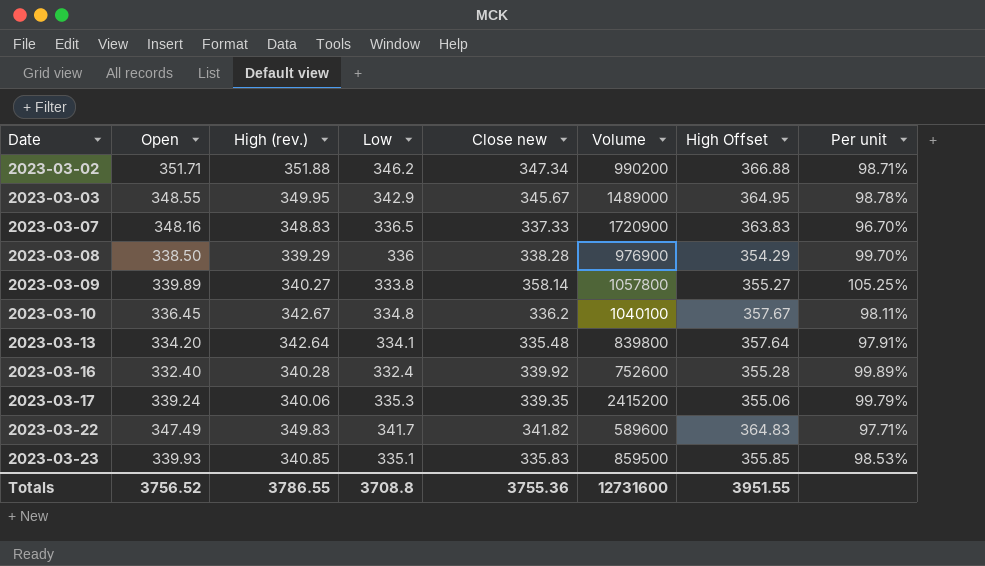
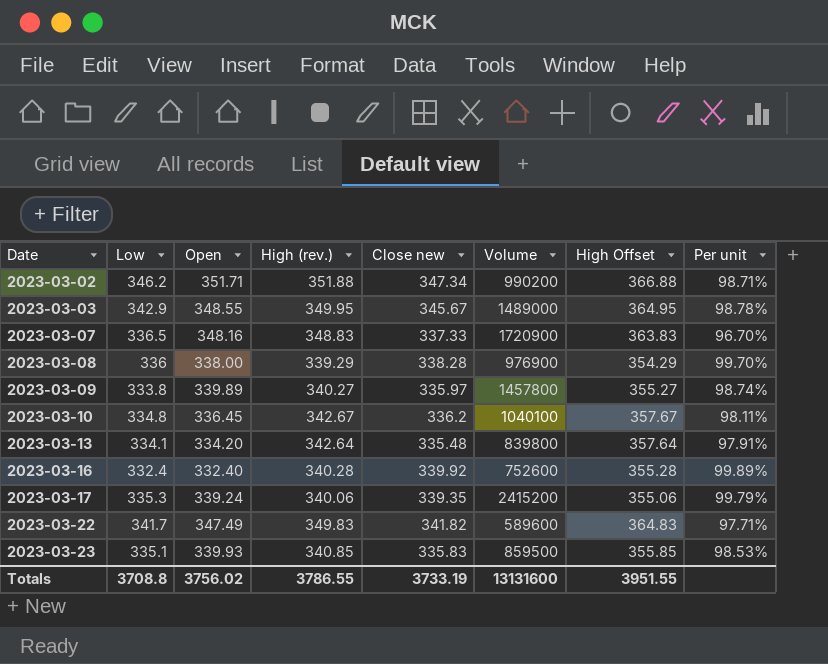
column Low | position: 4 -> 2
2023-03-08 | Open: 338.50 -> 338.00
2023-03-09 | Close new: 358.14 -> 335.97
2023-03-09 | Volume: 1057800 -> 1457800
2023-03-09 | Per unit: 105.25% -> 98.74%
Totals | Open: 3756.52 -> 3756.02
Totals | Close new: 3755.36 -> 3733.19
Totals | Volume: 12731600 -> 13131600

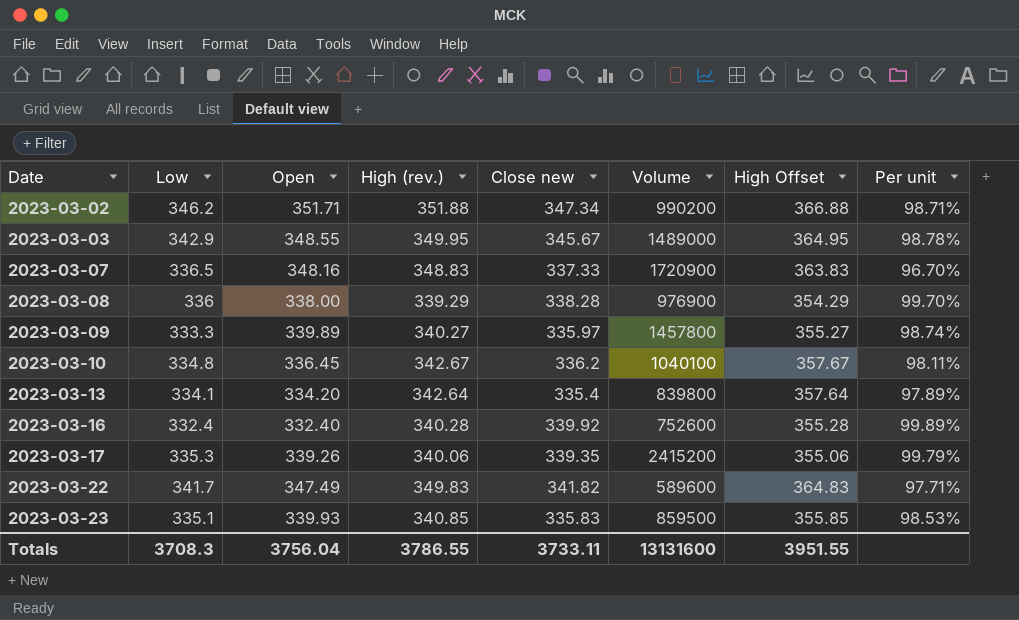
2023-03-09 | Low: 333.8 -> 333.3
2023-03-13 | Close new: 335.48 -> 335.4
2023-03-13 | Per unit: 97.91% -> 97.89%
2023-03-17 | Open: 339.24 -> 339.26
Totals | Low: 3708.8 -> 3708.3
Totals | Open: 3756.02 -> 3756.04
Totals | Close new: 3733.19 -> 3733.11

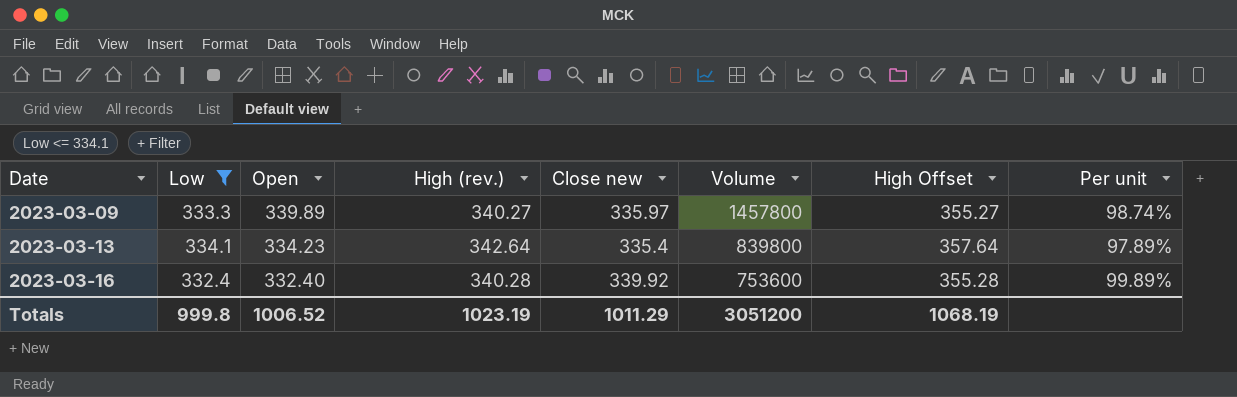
filter: none -> Low <= 334.1
2023-03-13 | Open: 334.20 -> 334.23
2023-03-16 | Volume: 752600 -> 753600
Totals | Low: 3708.3 -> 999.8
Totals | Open: 3756.04 -> 1006.52
Totals | High (rev.): 3786.55 -> 1023.19
Totals | Close new: 3733.11 -> 1011.29
Totals | Volume: 13131600 -> 3051200
Totals | High Offset: 3951.55 -> 1068.19

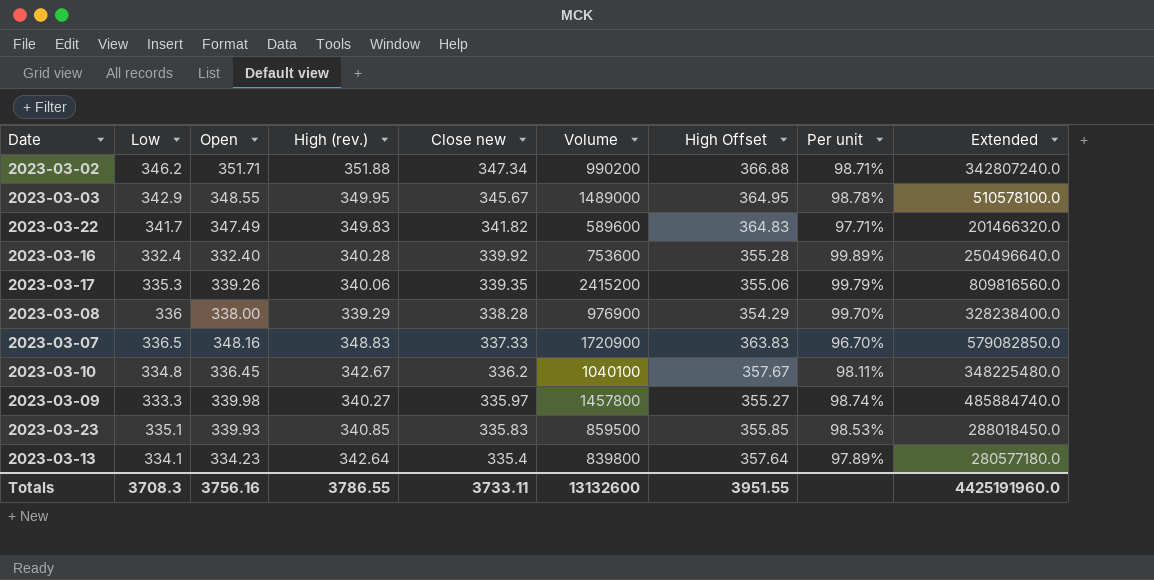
filter: Low <= 334.1 -> none
row order: Date ascending -> Close new descending
column Extended | formula: none -> [Low] * [Volume]
2023-03-09 | Open: 339.89 -> 339.98
Totals | Low: 999.8 -> 3708.3
Totals | Open: 1006.52 -> 3756.16
Totals | High (rev.): 1023.19 -> 3786.55
Totals | Close new: 1011.29 -> 3733.11
Totals | Volume: 3051200 -> 13132600
Totals | High Offset: 1068.19 -> 3951.55

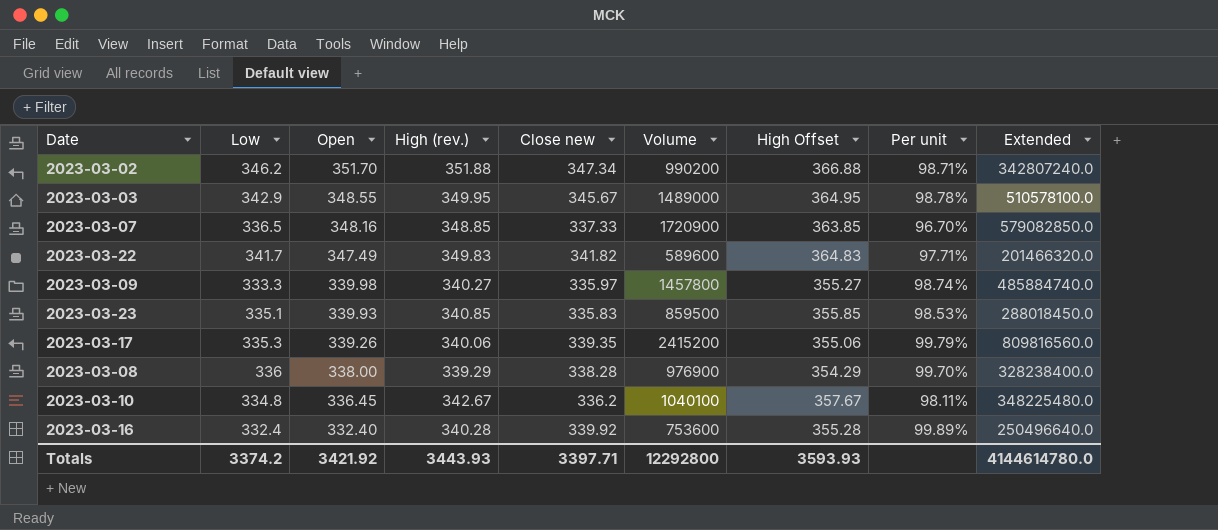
row order: Close new descending -> Open descending
row 2023-03-13: 334.1 | 334.23 | 342.64 | 335.4 | 839800 | 357.64 | 97.89% | 280577180.0 -> none
2023-03-02 | Open: 351.71 -> 351.70
2023-03-07 | High (rev.): 348.83 -> 348.85
2023-03-07 | High Offset: 363.83 -> 363.85
Totals | Low: 3708.3 -> 3374.2
Totals | Open: 3756.16 -> 3421.92
Totals | High (rev.): 3786.55 -> 3443.93
Totals | Close new: 3733.11 -> 3397.71
Totals | Volume: 13132600 -> 12292800
Totals | High Offset: 3951.55 -> 3593.93
Totals | Extended: 4425191960.0 -> 4144614780.0

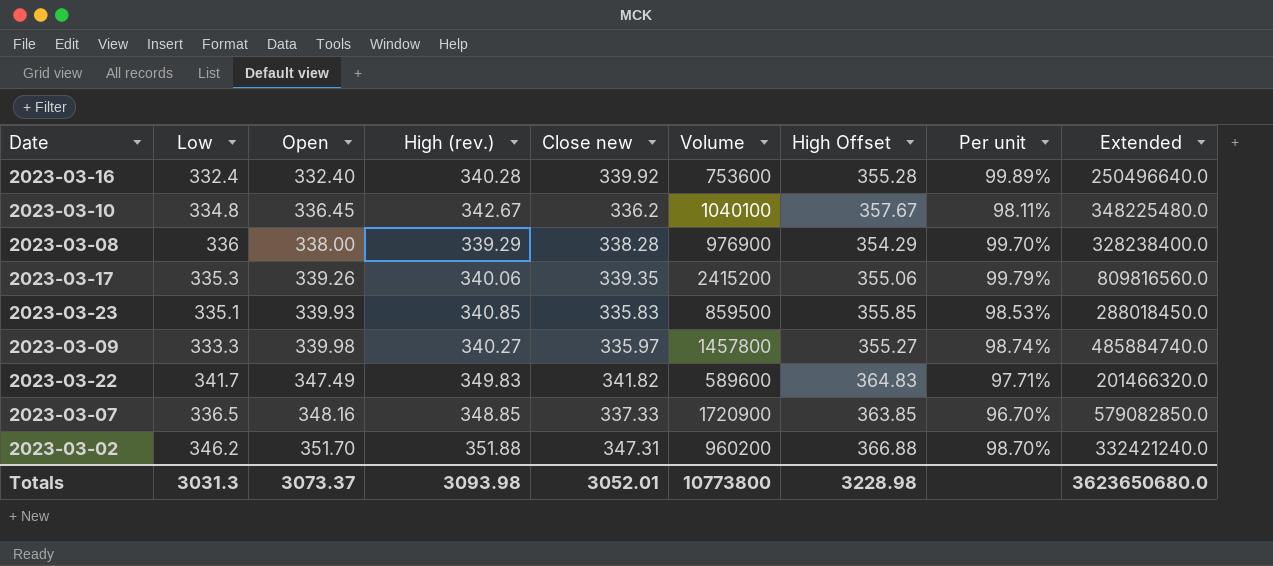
row order: Open descending -> Open ascending
row 2023-03-03: 342.9 | 348.55 | 349.95 | 345.67 | 1489000 | 364.95 | 98.78% | 510578100.0 -> none
2023-03-02 | Close new: 347.34 -> 347.31
2023-03-02 | Volume: 990200 -> 960200
2023-03-02 | Per unit: 98.71% -> 98.70%
2023-03-02 | Extended: 342807240.0 -> 332421240.0
Totals | Low: 3374.2 -> 3031.3
Totals | Open: 3421.92 -> 3073.37
Totals | High (rev.): 3443.93 -> 3093.98
Totals | Close new: 3397.71 -> 3052.01
Totals | Volume: 12292800 -> 10773800
Totals | High Offset: 3593.93 -> 3228.98
Totals | Extended: 4144614780.0 -> 3623650680.0

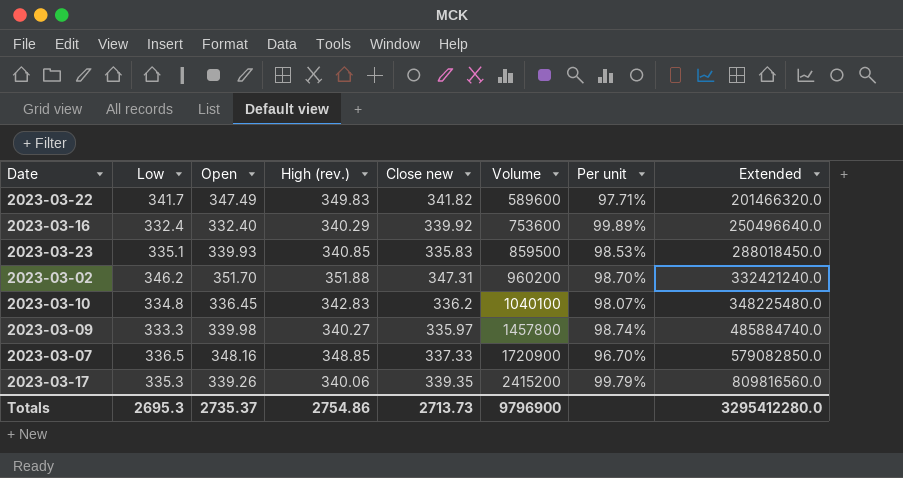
row order: Open ascending -> Volume ascending
column High Offset | formula: [High (rev.)] + 15 -> none
row 2023-03-08: 336 | 338.00 | 339.29 | 338.28 | 976900 | 354.29 | 99.70% | 328238400.0 -> none
2023-03-16 | High (rev.): 340.28 -> 340.29
2023-03-10 | High (rev.): 342.67 -> 342.83
2023-03-10 | Per unit: 98.11% -> 98.07%
Totals | Low: 3031.3 -> 2695.3
Totals | Open: 3073.37 -> 2735.37
Totals | High (rev.): 3093.98 -> 2754.86
Totals | Close new: 3052.01 -> 2713.73
Totals | Volume: 10773800 -> 9796900
Totals | Extended: 3623650680.0 -> 3295412280.0

